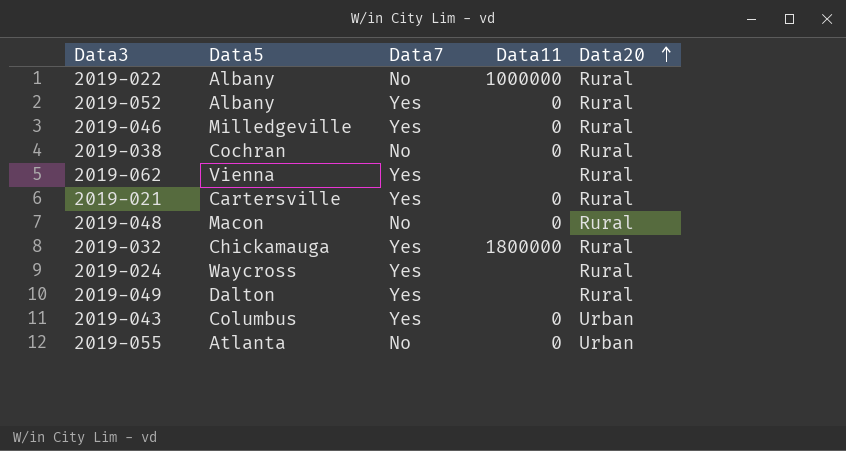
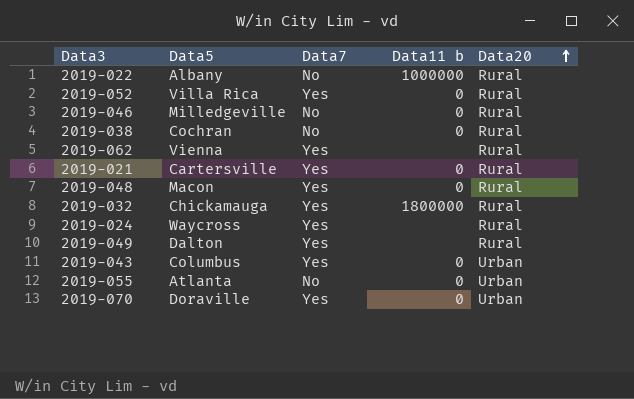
column name: Data11 -> Data11 b
2019-052 | Data5: Albany -> Villa Rica
2019-046 | Data7: Yes -> No
2019-048 | Data7: No -> Yes
row 2019-070: none -> Doraville | Yes | 0 | Urban

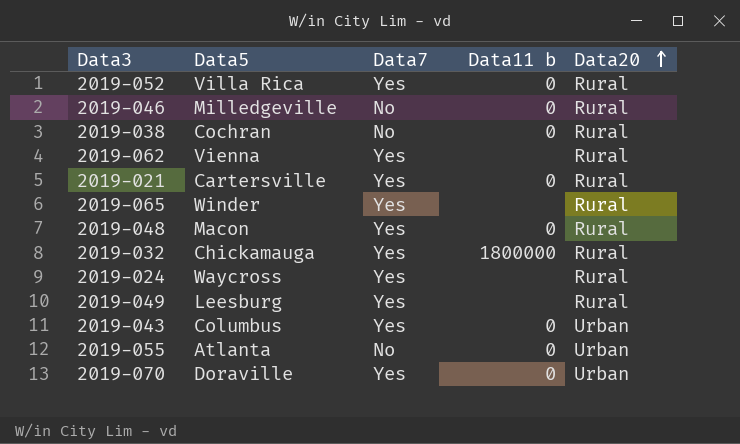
row 2019-022: Albany | No | 1000000 | Rural -> none
row 2019-065: none -> Winder | Yes | none | Rural
2019-049 | Data5: Dalton -> Leesburg

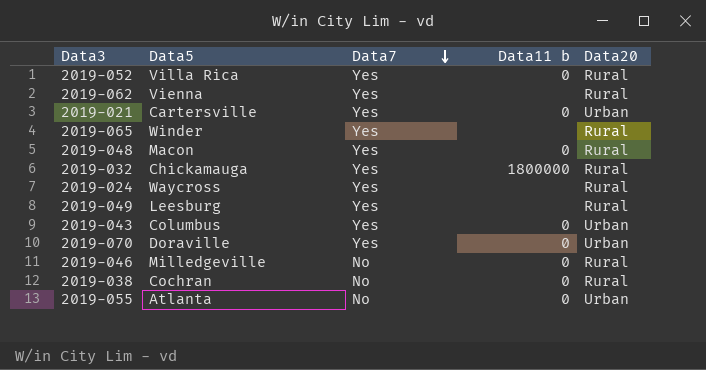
row order: Data20 ascending -> Data7 descending
2019-021 | Data20: Rural -> Urban

